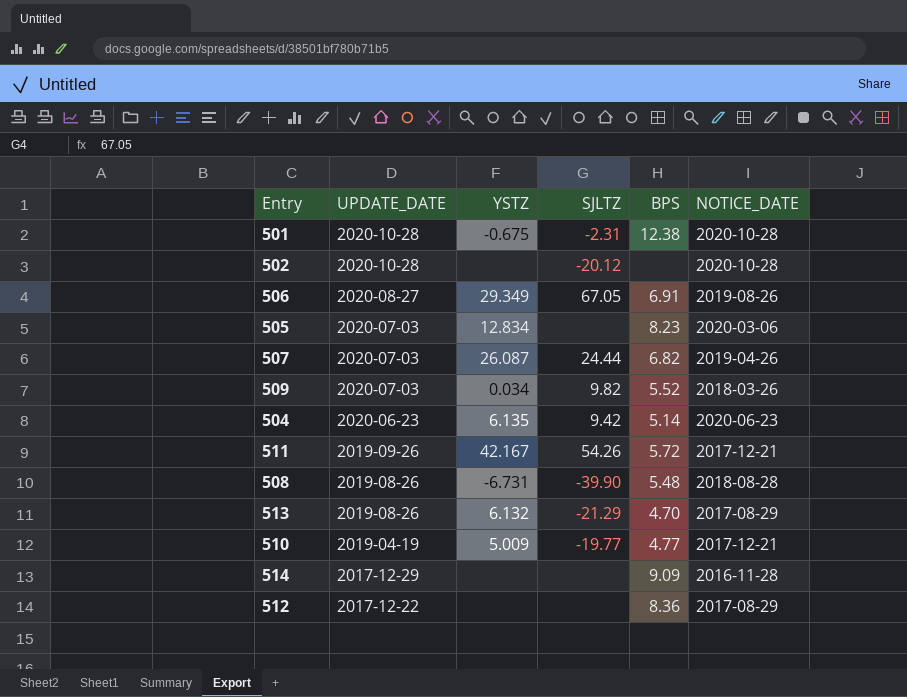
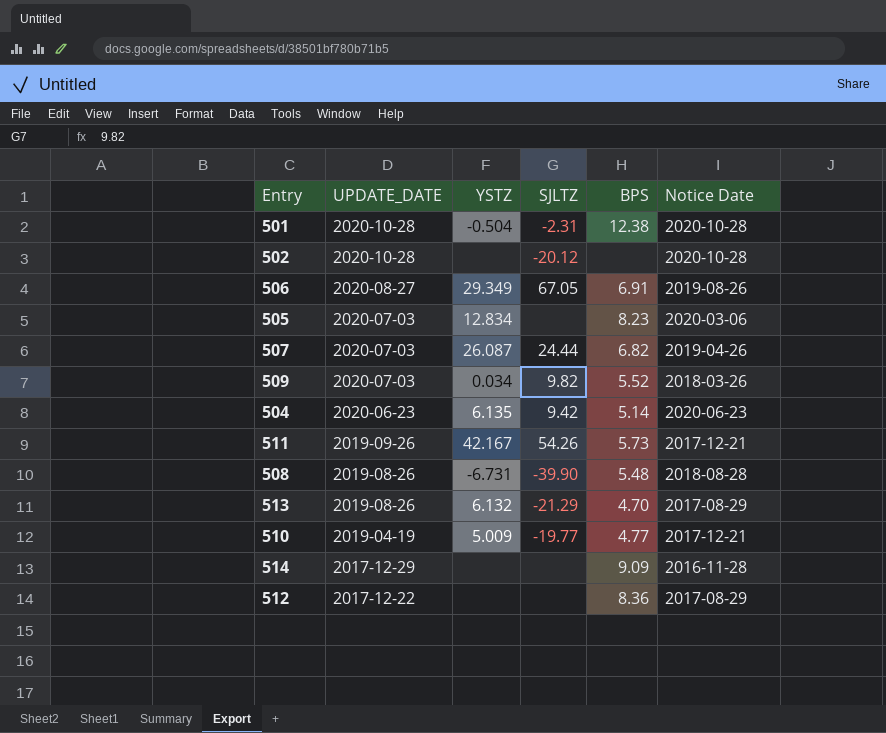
column name: NOTICE_DATE -> Notice Date
501 | YSTZ: -0.675 -> -0.504
511 | BPS: 5.72 -> 5.73

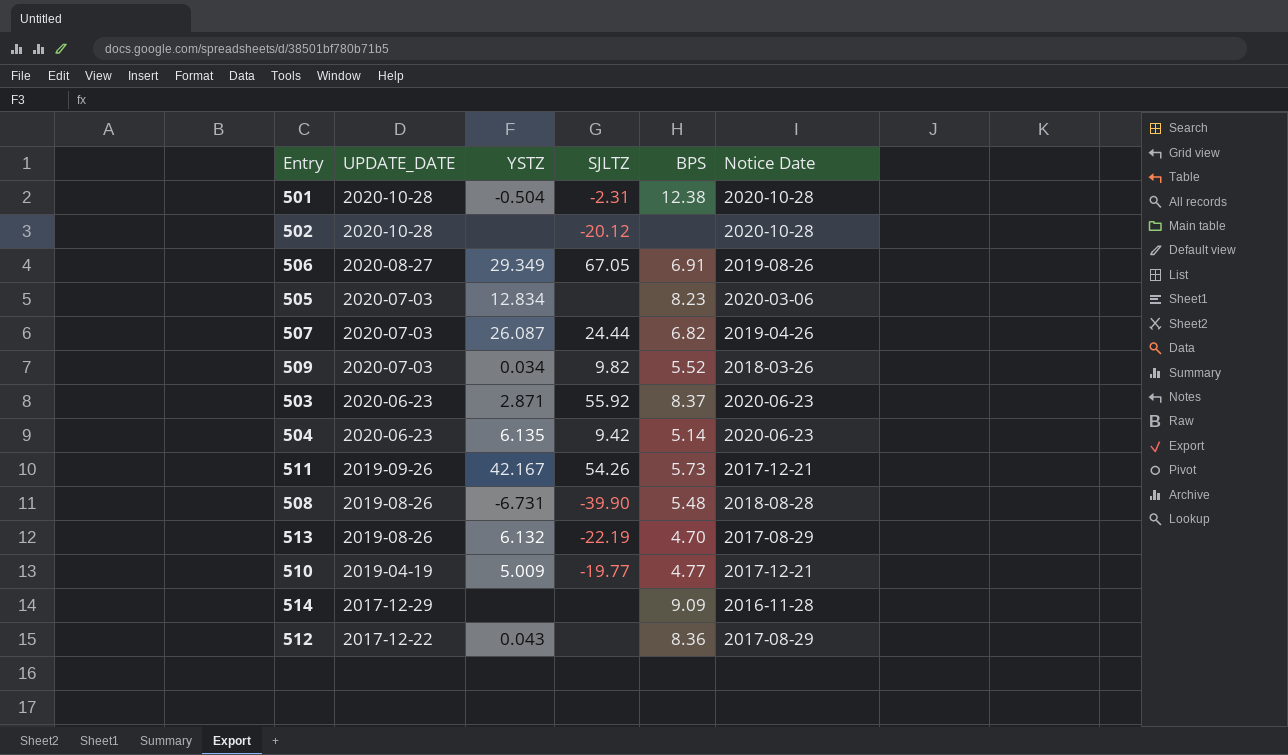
row 503: none -> 2020-06-23 | 2.871 | 55.92 | 8.37 | 2020-06-23
513 | SJLTZ: -21.29 -> -22.19
512 | YSTZ: none -> 0.043

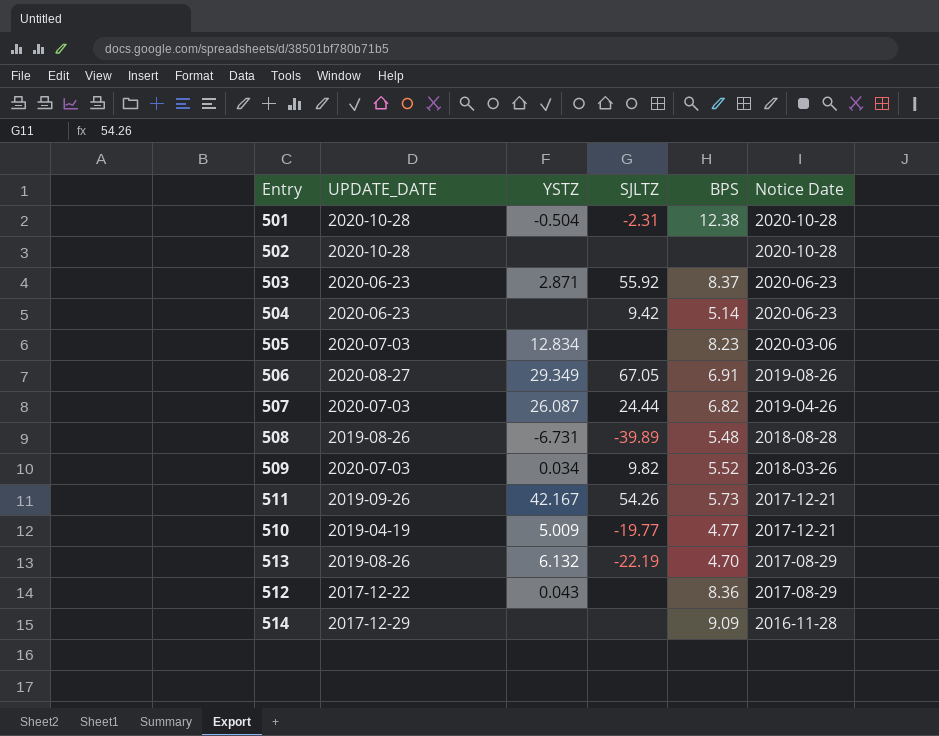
row order: UPDATE_DATE descending -> Notice Date descending
502 | SJLTZ: -20.12 -> none
504 | YSTZ: 6.135 -> none
508 | SJLTZ: -39.90 -> -39.89

